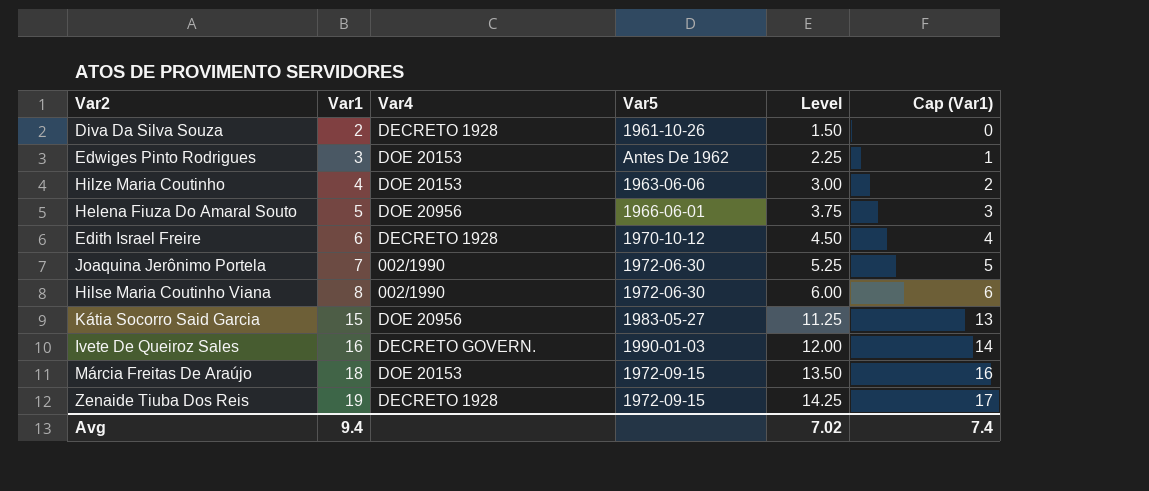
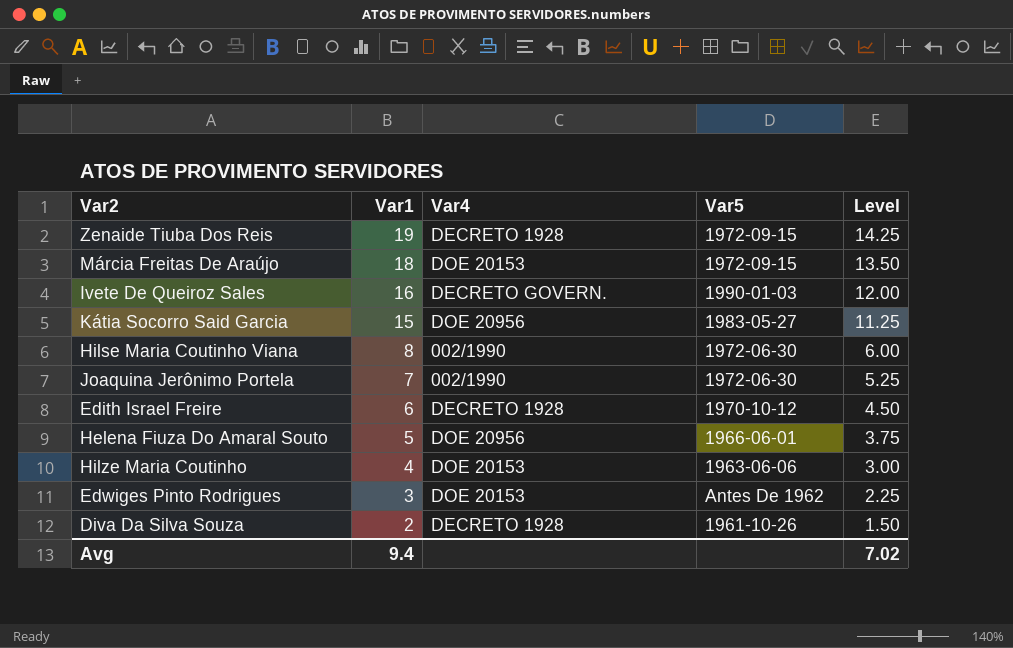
row order: Var1 ascending -> Var1 descending
column Cap (Var1) | formula: [Var1] - 2 -> none

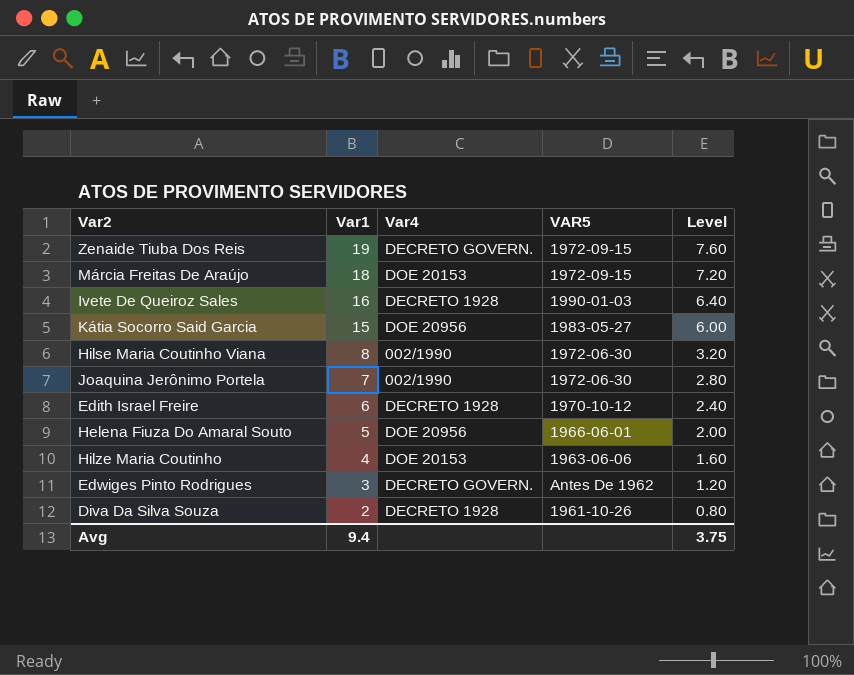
column name: Var5 -> VAR5
column Level | formula: [Var1] * 0.75 -> [Var1] * 0.4
Zenaide Tiuba Dos Reis | Var4: DECRETO 1928 -> DECRETO GOVERN.
Ivete De Queiroz Sales | Var4: DECRETO GOVERN. -> DECRETO 1928
Edwiges Pinto Rodrigues | Var4: DOE 20153 -> DECRETO GOVERN.
Avg | Level: 7.02 -> 3.75

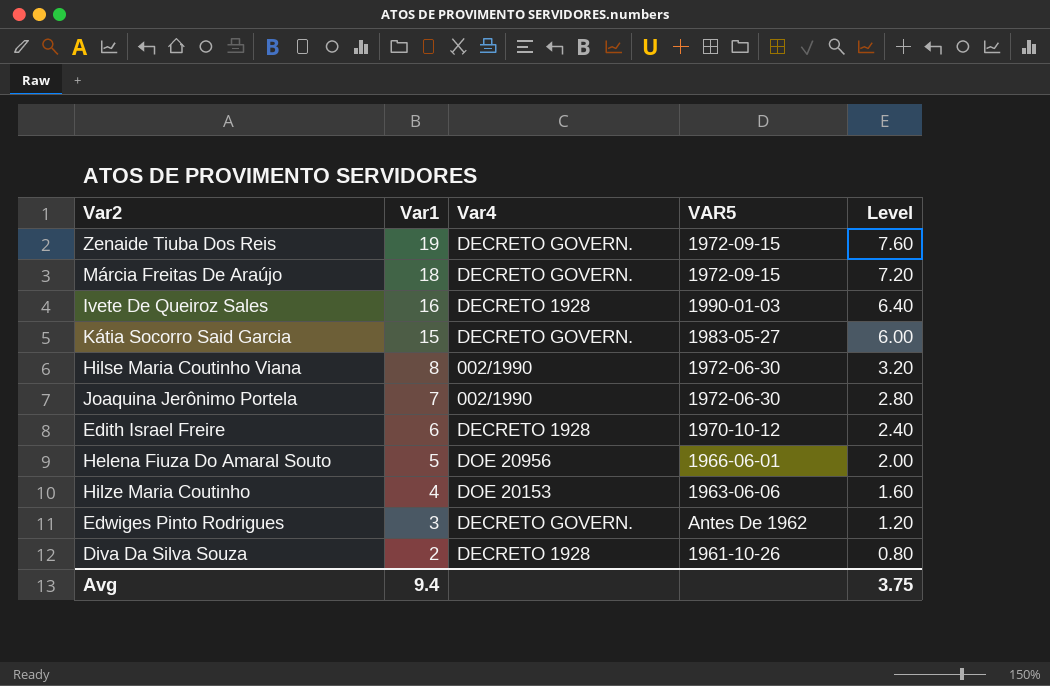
Márcia Freitas De Araújo | Var4: DOE 20153 -> DECRETO GOVERN.
Kátia Socorro Said Garcia | Var4: DOE 20956 -> DECRETO GOVERN.

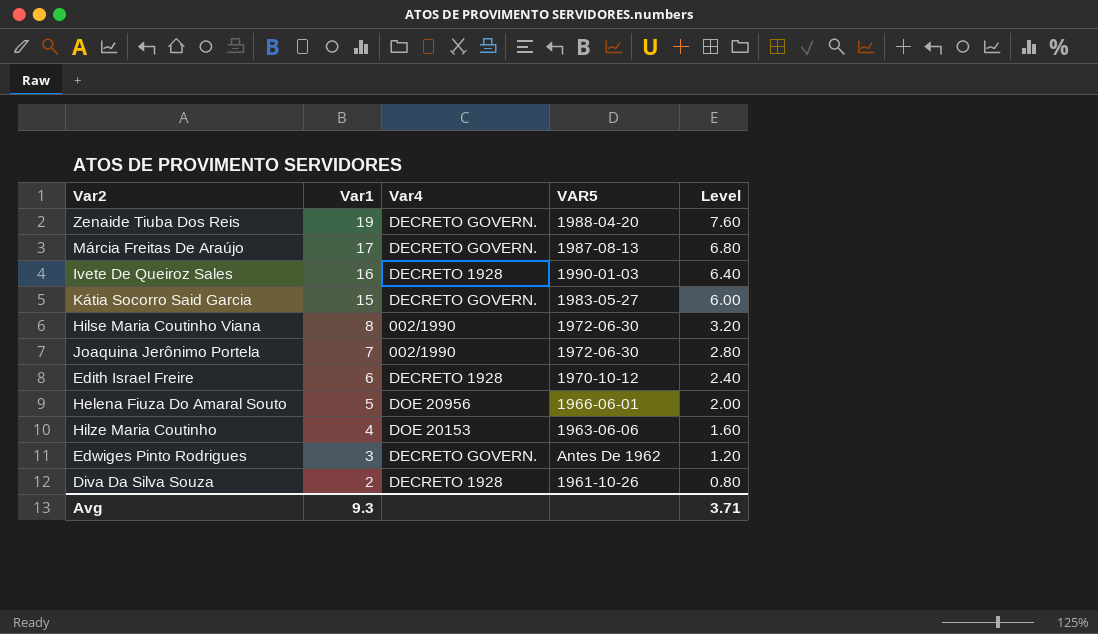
Zenaide Tiuba Dos Reis | VAR5: 1972-09-15 -> 1988-04-20
Márcia Freitas De Araújo | Var1: 18 -> 17
Márcia Freitas De Araújo | VAR5: 1972-09-15 -> 1987-08-13
Márcia Freitas De Araújo | Level: 7.20 -> 6.80
Avg | Var1: 9.4 -> 9.3
Avg | Level: 3.75 -> 3.71

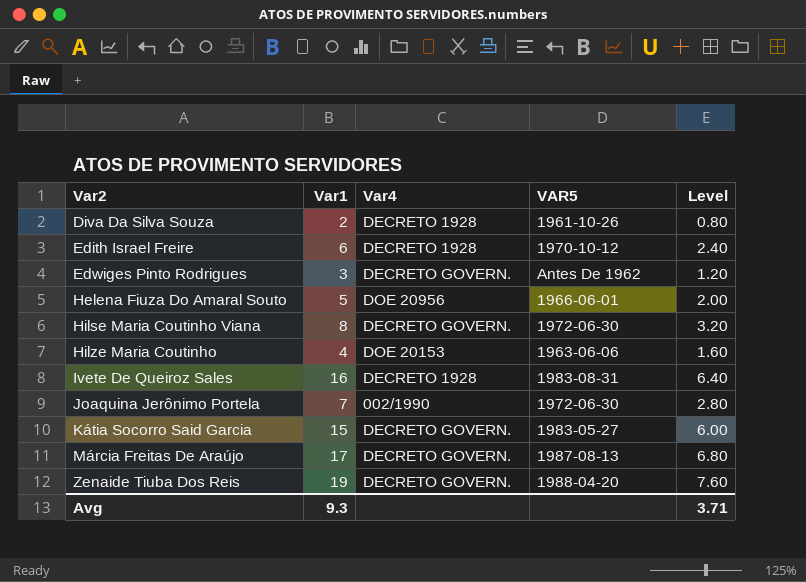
row order: Var1 descending -> Var2 ascending
Hilse Maria Coutinho Viana | Var4: 002/1990 -> DECRETO GOVERN.
Ivete De Queiroz Sales | VAR5: 1990-01-03 -> 1983-08-31

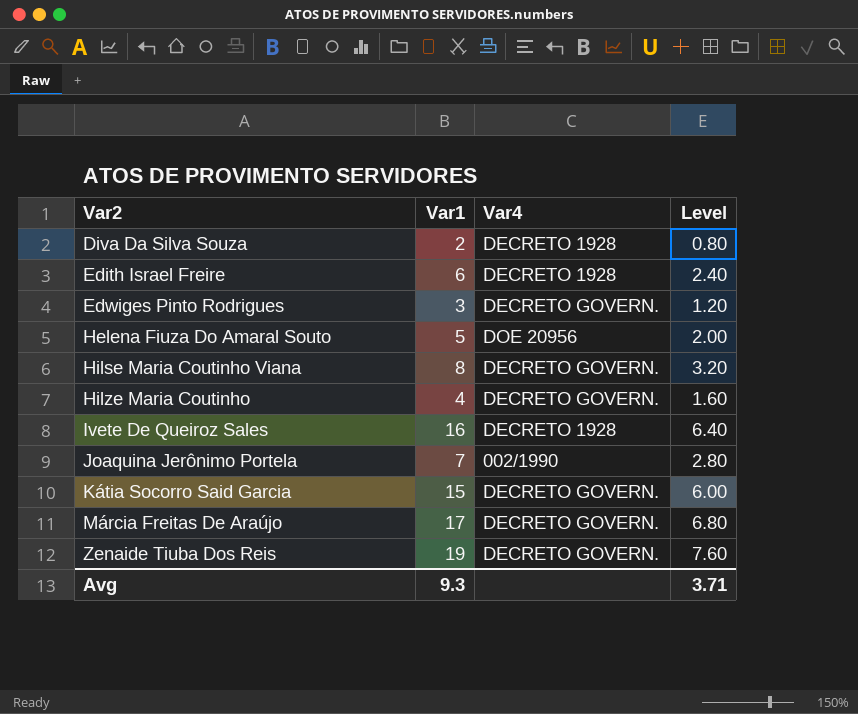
column VAR5 | position: 4 -> none
Hilze Maria Coutinho | Var4: DOE 20153 -> DECRETO GOVERN.

